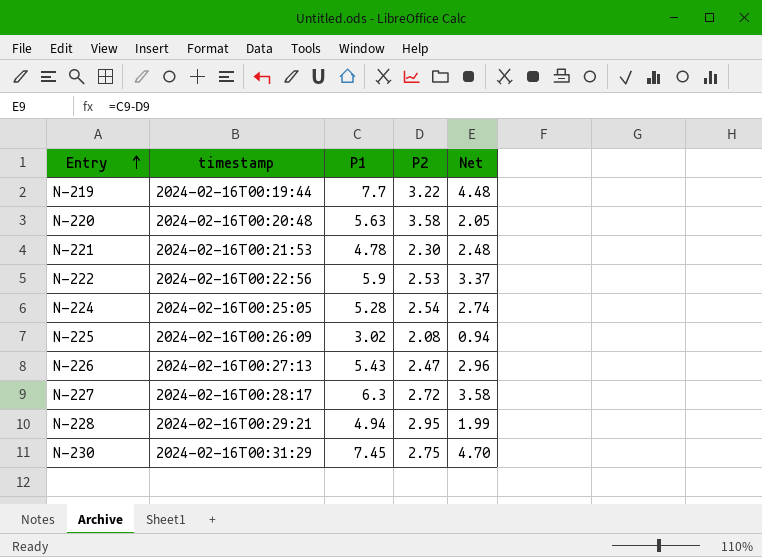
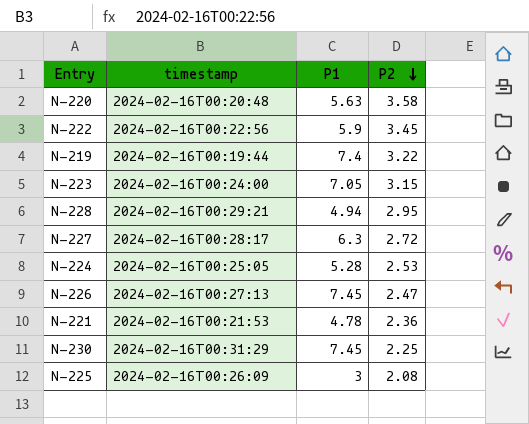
row order: Entry ascending -> P2 descending
column Net | formula: [P1] - [P2] -> none
N-222 | P2: 2.53 -> 3.45
N-219 | P1: 7.7 -> 7.4
row N-223: none -> 2024-02-16T00:24:00 | 7.05 | 3.15
N-224 | P2: 2.54 -> 2.53
N-226 | P1: 5.43 -> 7.45
N-221 | P2: 2.30 -> 2.36
N-230 | P2: 2.75 -> 2.25
N-225 | P1: 3.02 -> 3

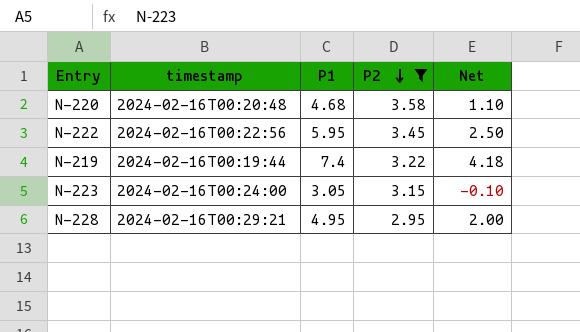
filter: none -> P2 >= 2.95
column Net | formula: none -> [P1] - [P2]
N-220 | P1: 5.63 -> 4.68
N-222 | P1: 5.9 -> 5.95
N-223 | P1: 7.05 -> 3.05
N-228 | P1: 4.94 -> 4.95

